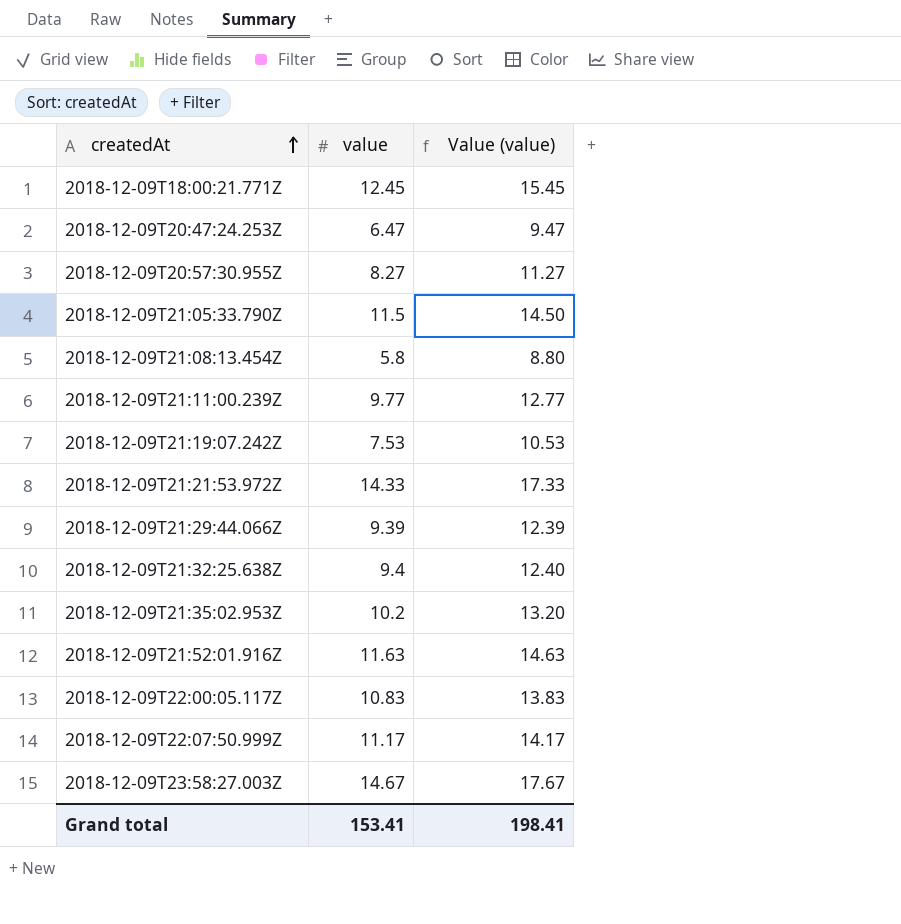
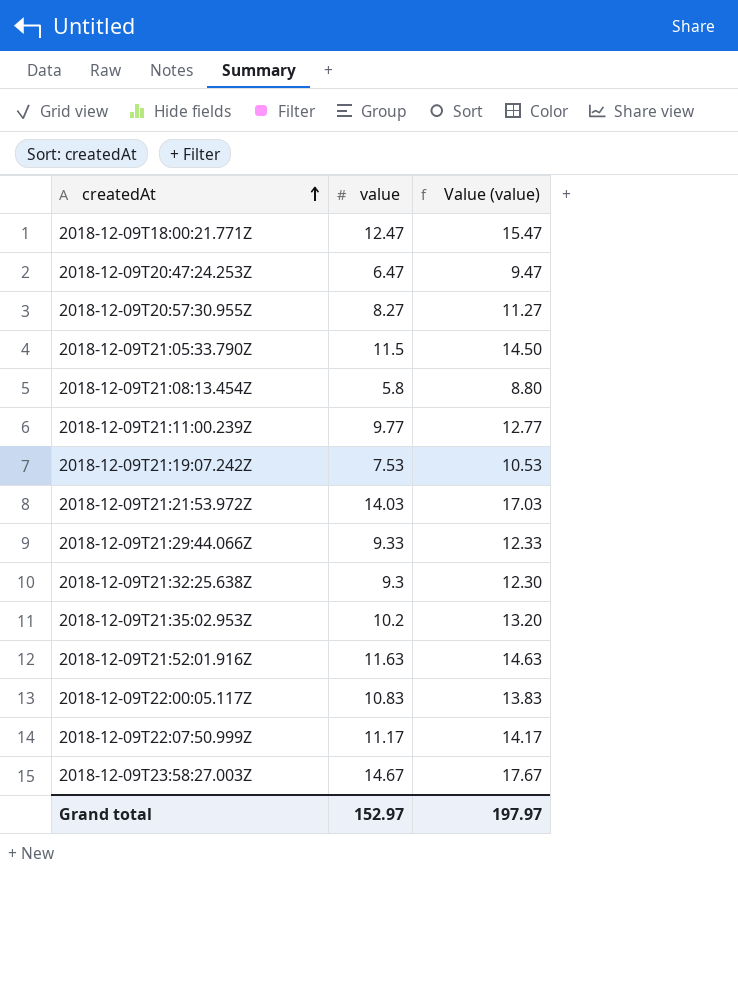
2018-12-09T18:00:21.771Z | value: 12.45 -> 12.47
2018-12-09T18:00:21.771Z | Value (value): 15.45 -> 15.47
2018-12-09T21:21:53.972Z | value: 14.33 -> 14.03
2018-12-09T21:21:53.972Z | Value (value): 17.33 -> 17.03
2018-12-09T21:29:44.066Z | value: 9.39 -> 9.33
2018-12-09T21:29:44.066Z | Value (value): 12.39 -> 12.33
2018-12-09T21:32:25.638Z | value: 9.4 -> 9.3
2018-12-09T21:32:25.638Z | Value (value): 12.40 -> 12.30
Grand total | value: 153.41 -> 152.97
Grand total | Value (value): 198.41 -> 197.97

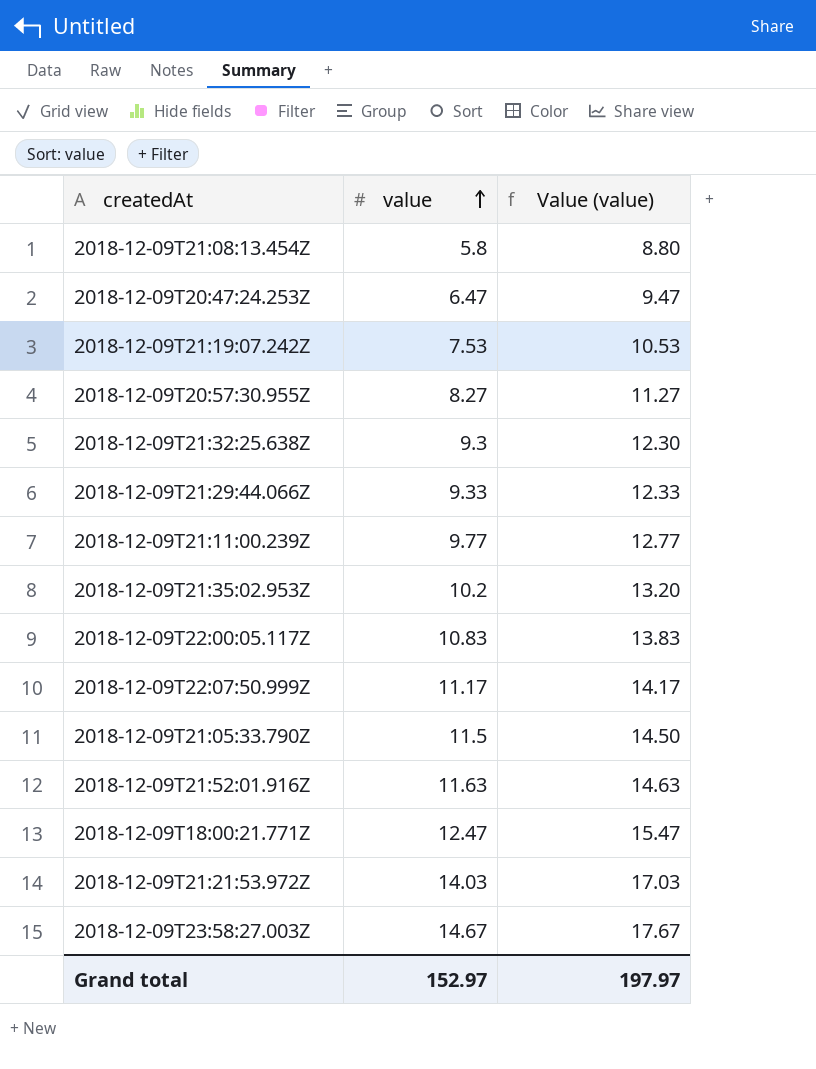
row order: createdAt ascending -> value ascending

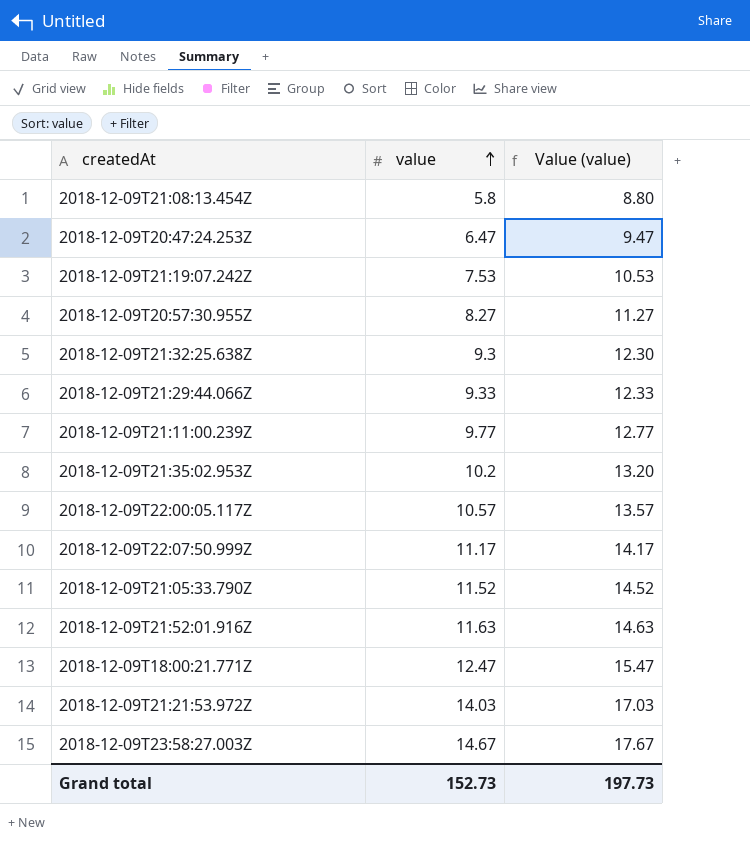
2018-12-09T22:00:05.117Z | value: 10.83 -> 10.57
2018-12-09T22:00:05.117Z | Value (value): 13.83 -> 13.57
2018-12-09T21:05:33.790Z | value: 11.5 -> 11.52
2018-12-09T21:05:33.790Z | Value (value): 14.50 -> 14.52
Grand total | value: 152.97 -> 152.73
Grand total | Value (value): 197.97 -> 197.73

